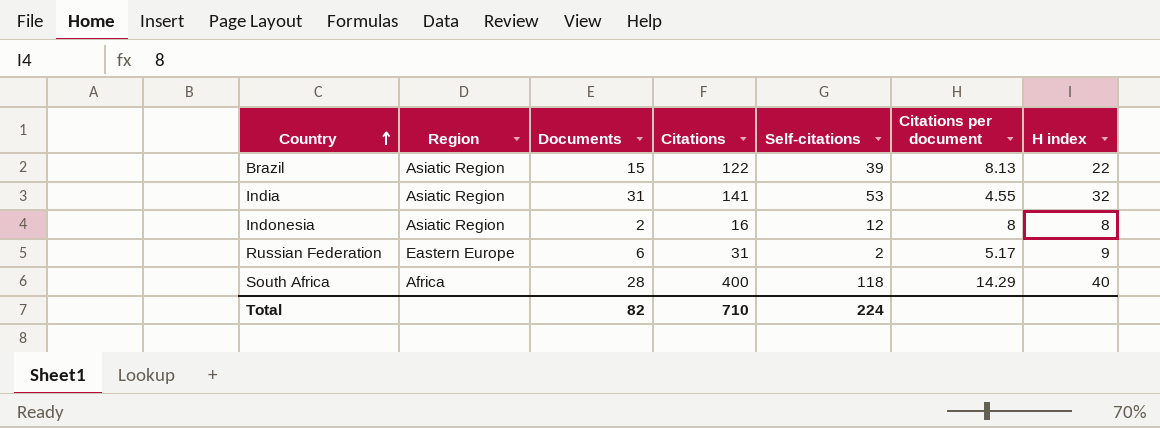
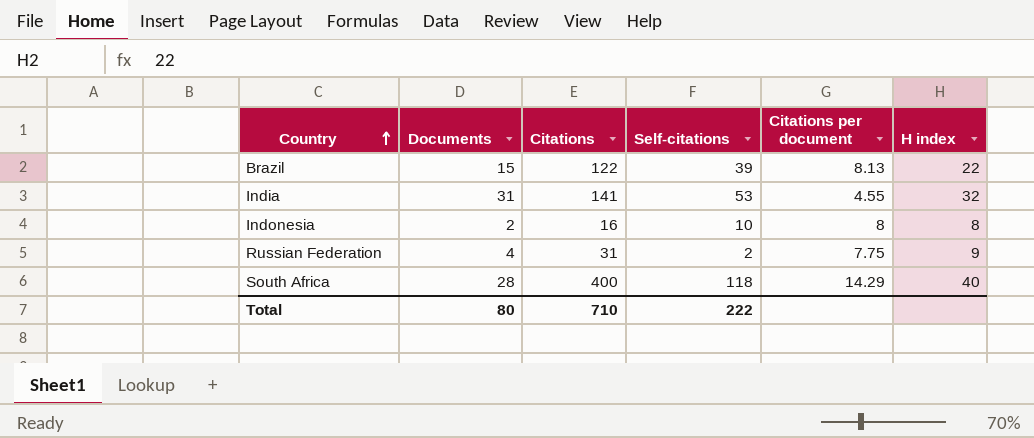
column Region | position: 2 -> none
Indonesia | Self-citations: 12 -> 10
Russian Federation | Documents: 6 -> 4
Russian Federation | Citations per document: 5.17 -> 7.75
Total | Documents: 82 -> 80
Total | Self-citations: 224 -> 222

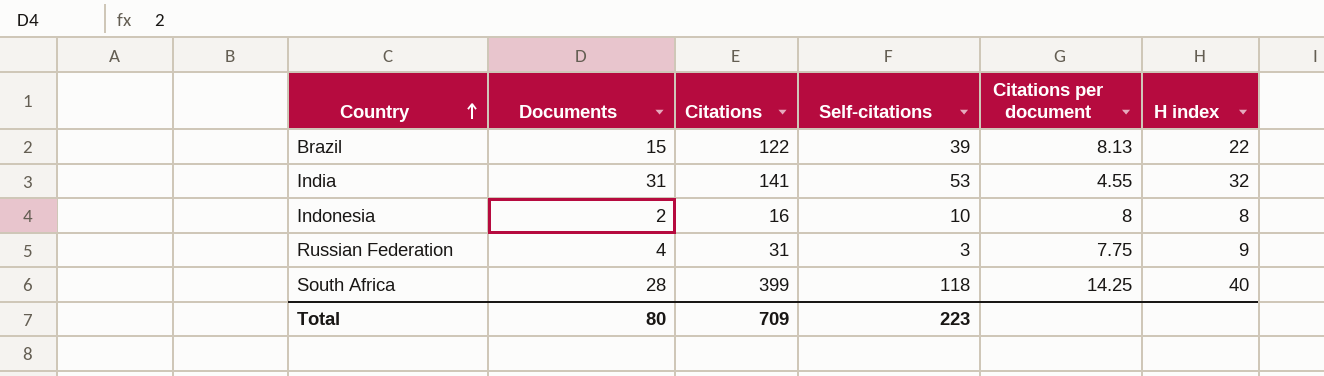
Russian Federation | Self-citations: 2 -> 3
South Africa | Citations: 400 -> 399
South Africa | Citations per document: 14.29 -> 14.25
Total | Citations: 710 -> 709
Total | Self-citations: 222 -> 223

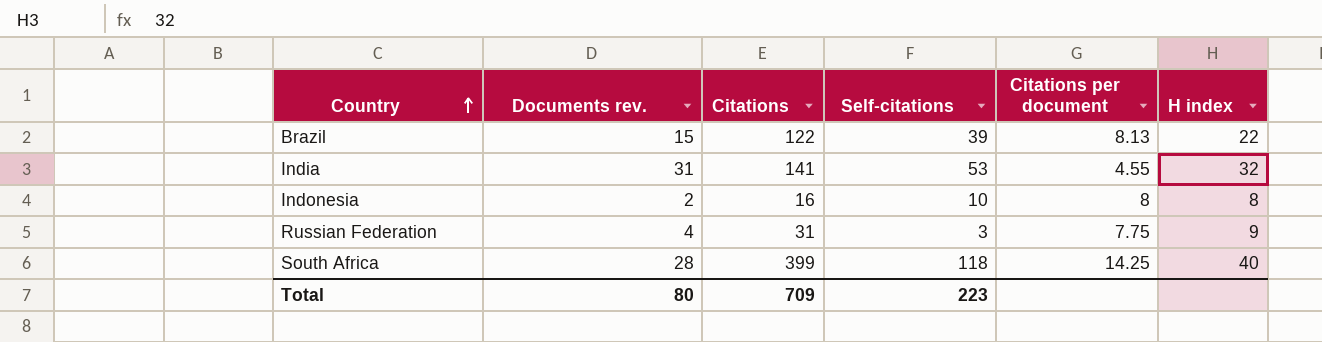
column name: Documents -> Documents rev.

